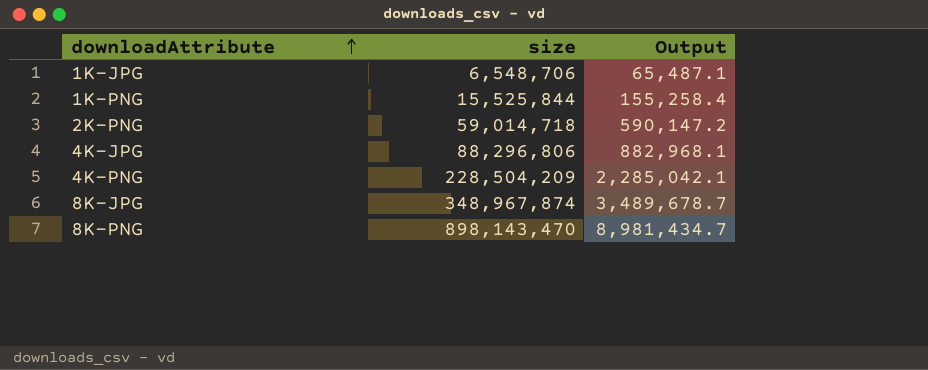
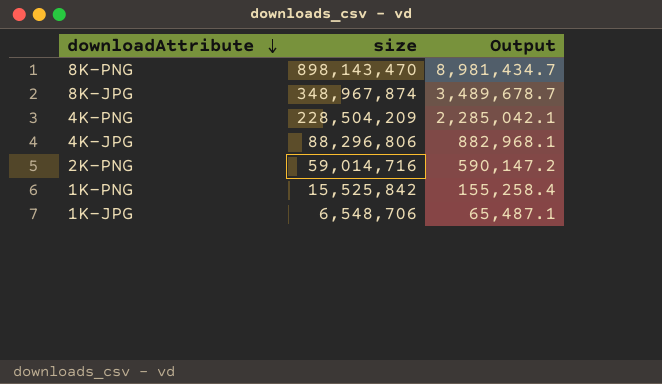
row order: downloadAttribute ascending -> downloadAttribute descending
2K-PNG | size: 59,014,718 -> 59,014,716
1K-PNG | size: 15,525,844 -> 15,525,842

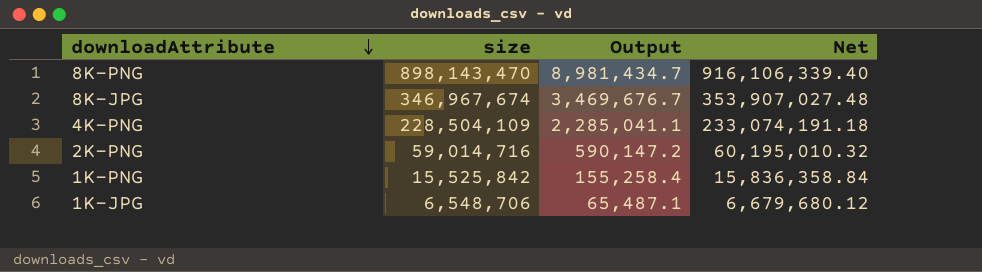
column Net | formula: none -> [size] * 1.02
row 4K-JPG: 88,296,806 | 882,968.1 -> none
8K-JPG | size: 348,967,874 -> 346,967,674
8K-JPG | Output: 3,489,678.7 -> 3,469,676.7
4K-PNG | size: 228,504,209 -> 228,504,109
4K-PNG | Output: 2,285,042.1 -> 2,285,041.1

